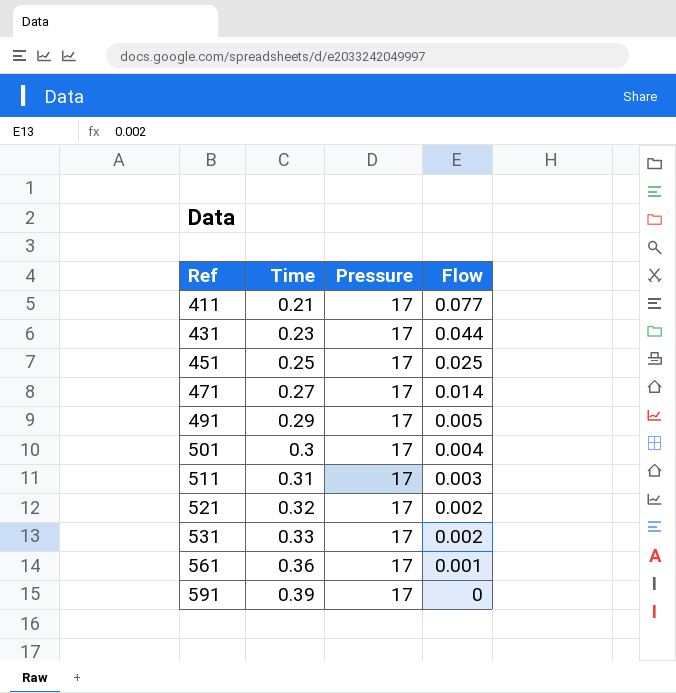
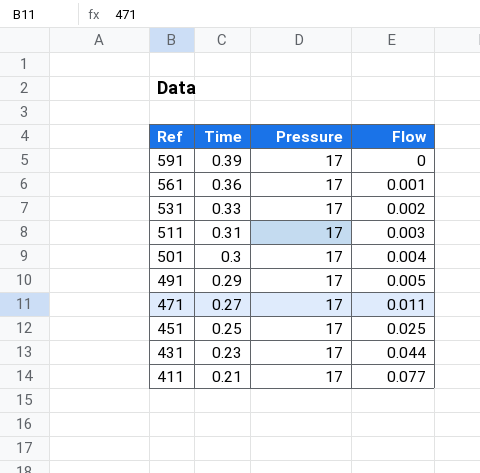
row order: Ref ascending -> Ref descending
row 521: 0.32 | 17 | 0.002 -> none
471 | Flow: 0.014 -> 0.011

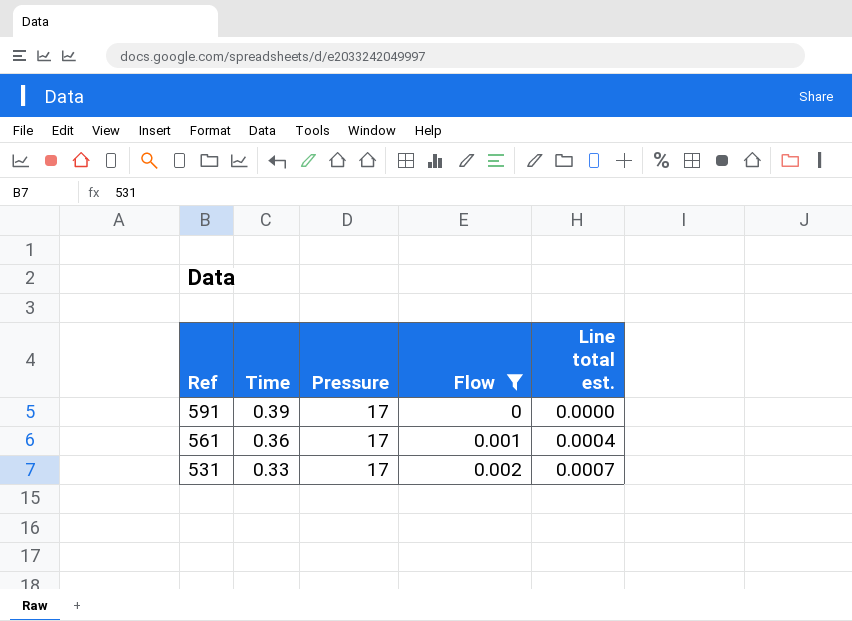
filter: none -> Flow <= 0.002
column Line total est. | formula: none -> [Time] * [Flow]

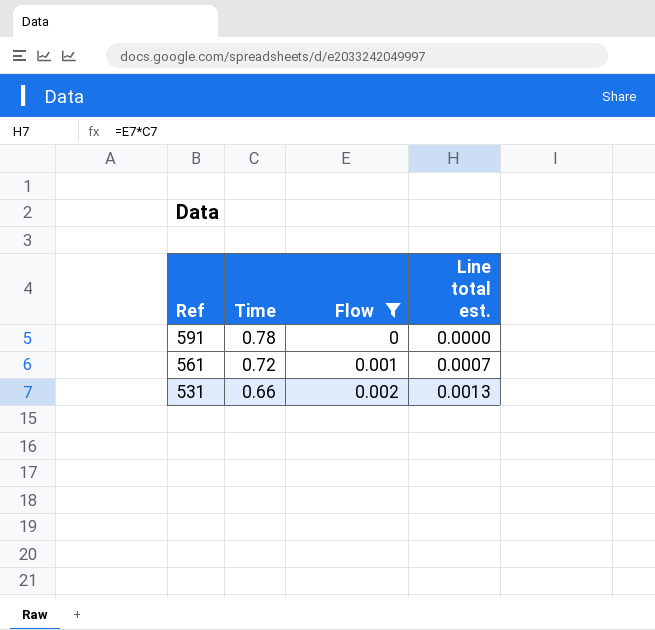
column Pressure | position: 3 -> none
591 | Time: 0.39 -> 0.78
561 | Time: 0.36 -> 0.72
561 | Line total est.: 0.0004 -> 0.0007
531 | Time: 0.33 -> 0.66
531 | Line total est.: 0.0007 -> 0.0013

